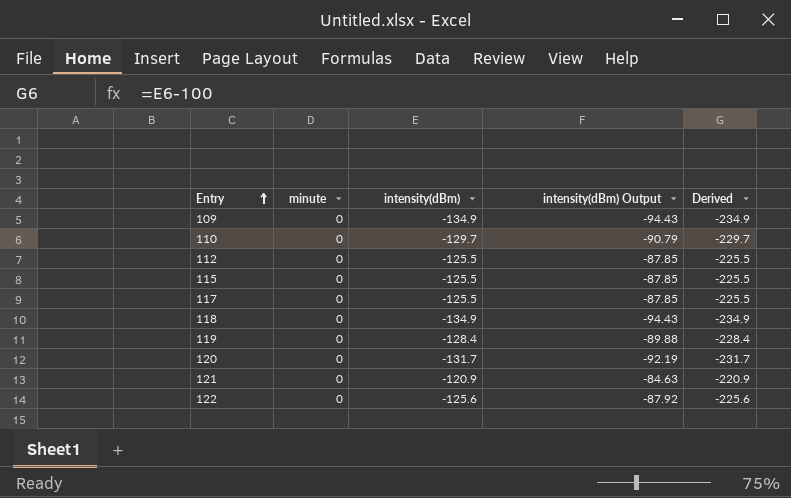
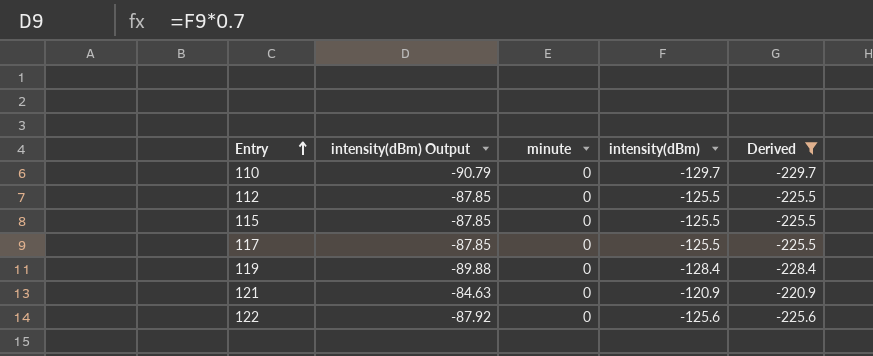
filter: none -> Derived >= -229.7
column intensity(dBm) Output | position: 4 -> 2

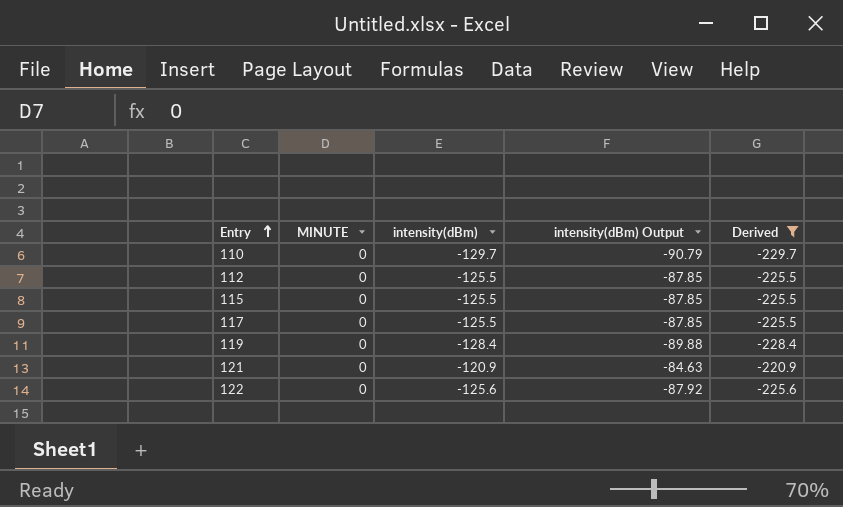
column name: minute -> MINUTE
column intensity(dBm) Output | position: 2 -> 4

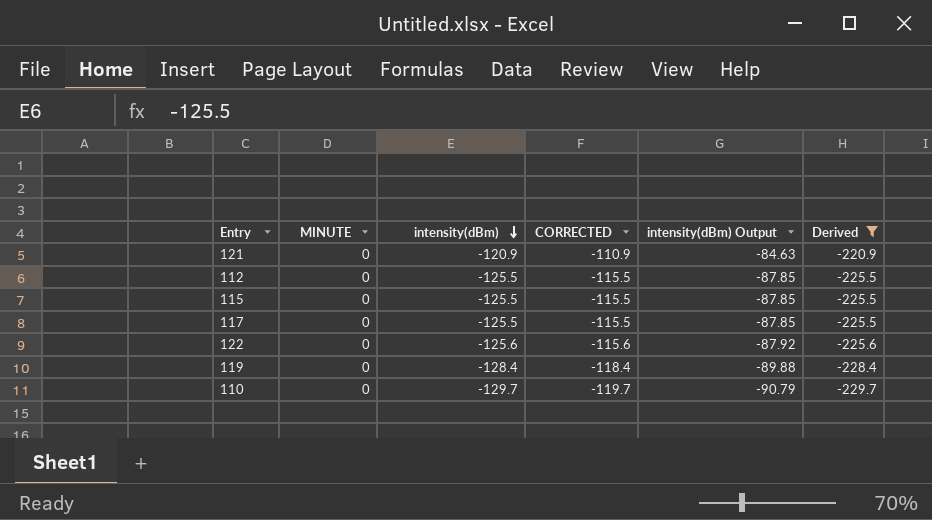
row order: Entry ascending -> intensity(dBm) descending
column CORRECTED | formula: none -> [intensity(dBm)] + 10

